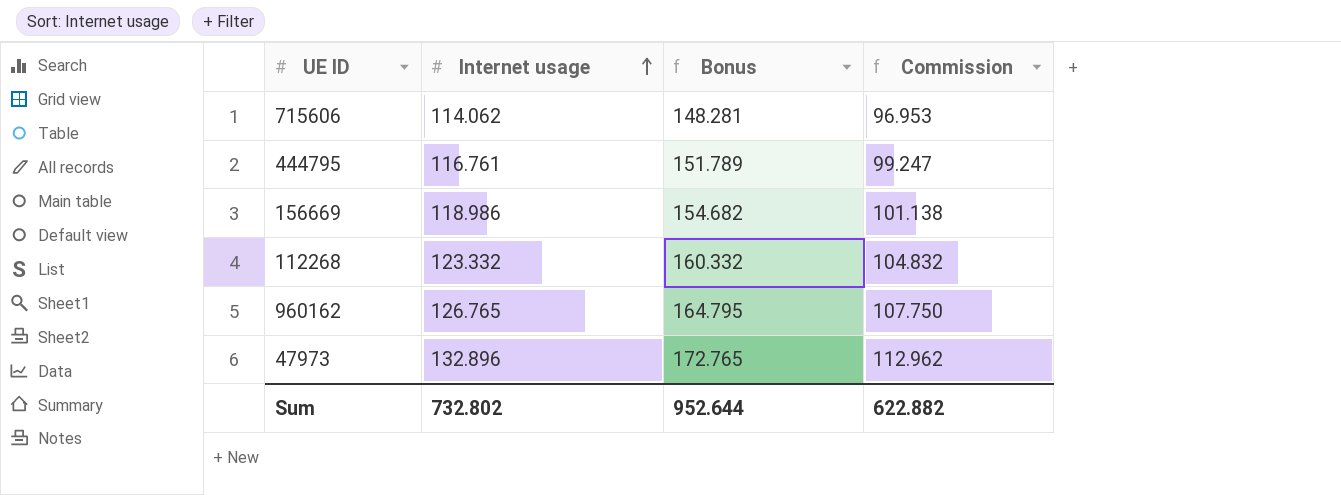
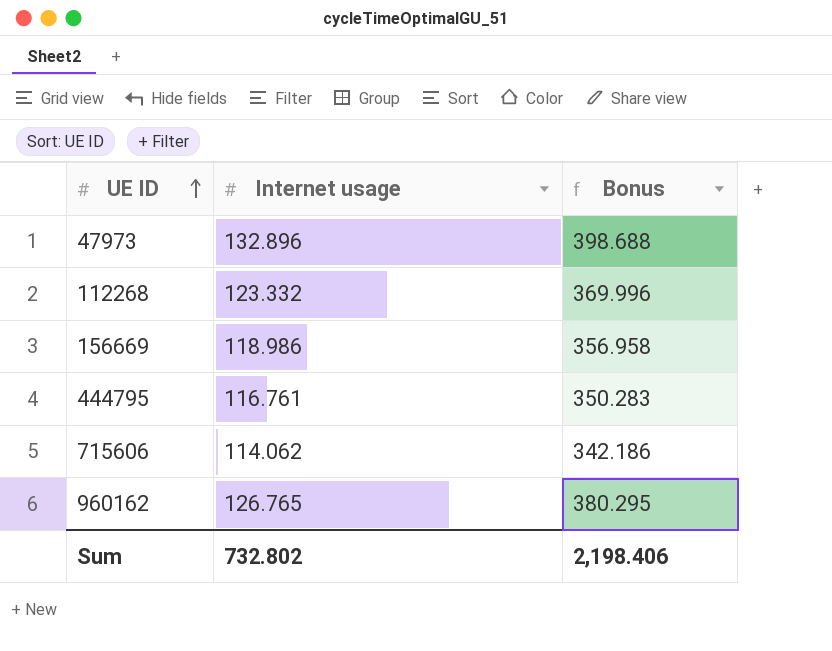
row order: Internet usage ascending -> UE ID ascending
column Commission | formula: [Internet usage] * 0.85 -> none
column Bonus | formula: [Internet usage] * 1.3 -> [Internet usage] * 3
Sum | Bonus: 952.644 -> 2,198.406

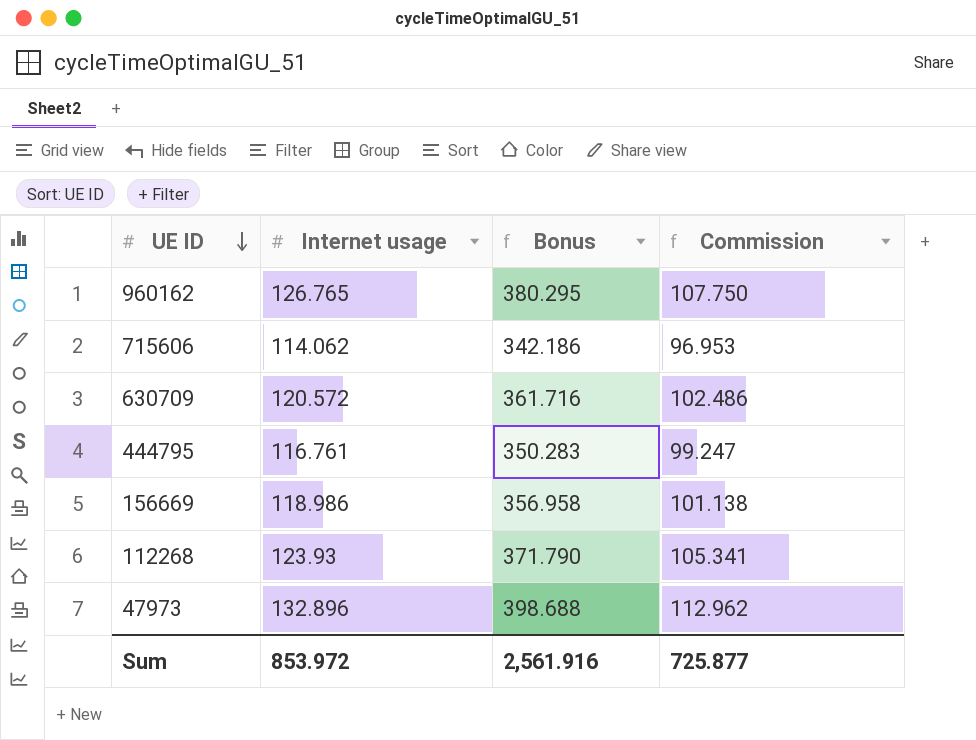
row order: UE ID ascending -> UE ID descending
column Commission | formula: none -> [Internet usage] * 0.85
row 630709: none -> 120.572 | 361.716 | 102.486
112268 | Internet usage: 123.332 -> 123.93
112268 | Bonus: 369.996 -> 371.790
Sum | Internet usage: 732.802 -> 853.972
Sum | Bonus: 2,198.406 -> 2,561.916

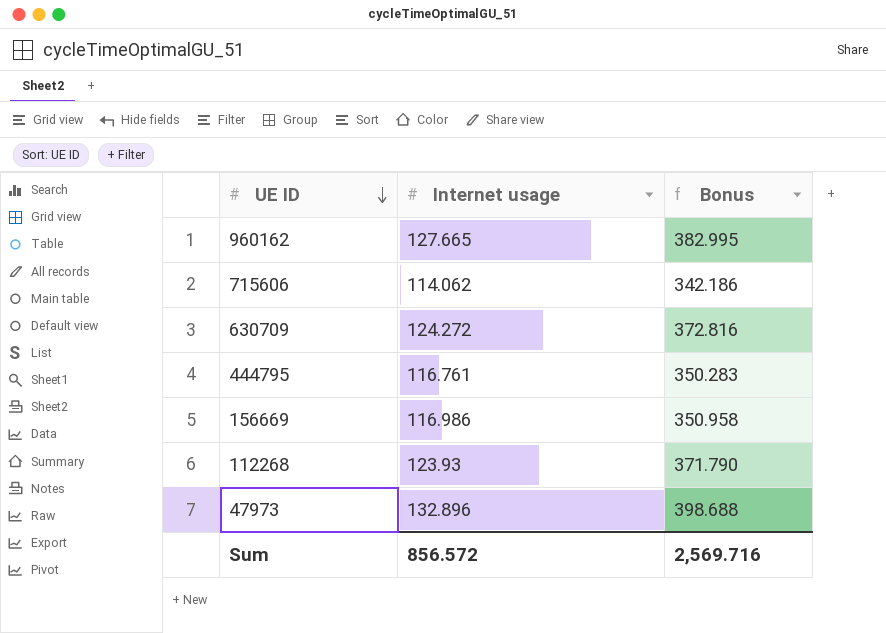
column Commission | formula: [Internet usage] * 0.85 -> none
960162 | Internet usage: 126.765 -> 127.665
960162 | Bonus: 380.295 -> 382.995
630709 | Internet usage: 120.572 -> 124.272
630709 | Bonus: 361.716 -> 372.816
156669 | Internet usage: 118.986 -> 116.986
156669 | Bonus: 356.958 -> 350.958
Sum | Internet usage: 853.972 -> 856.572
Sum | Bonus: 2,561.916 -> 2,569.716

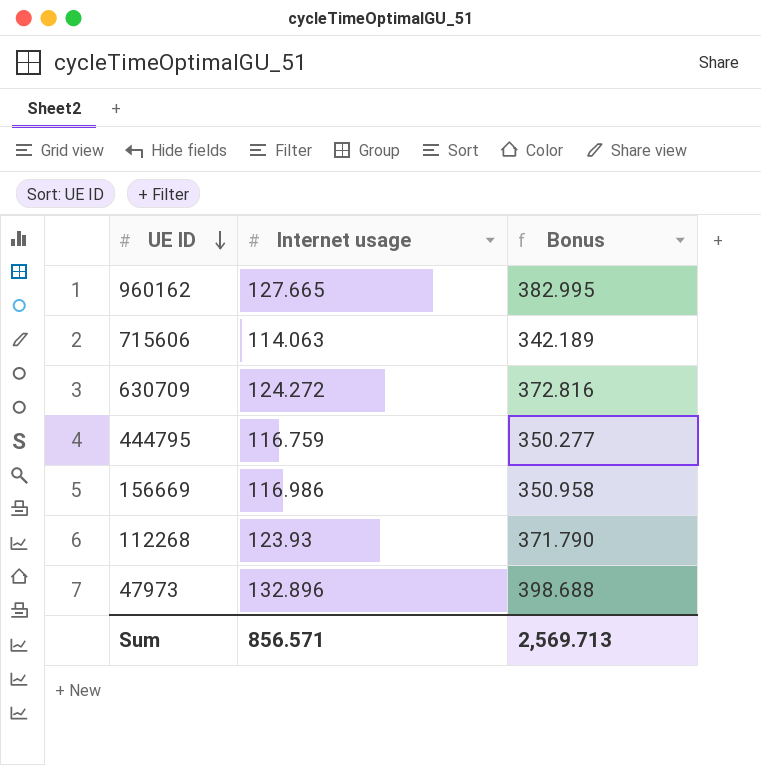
715606 | Internet usage: 114.062 -> 114.063
715606 | Bonus: 342.186 -> 342.189
444795 | Internet usage: 116.761 -> 116.759
444795 | Bonus: 350.283 -> 350.277
Sum | Internet usage: 856.572 -> 856.571
Sum | Bonus: 2,569.716 -> 2,569.713

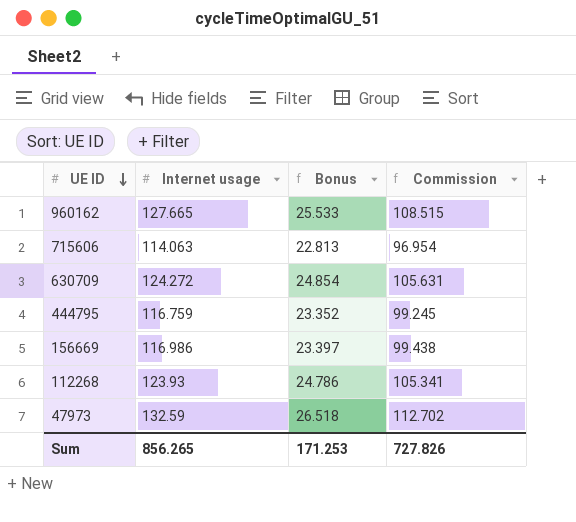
column Bonus | formula: [Internet usage] * 3 -> [Internet usage] * 0.2
column Commission | formula: none -> [Internet usage] * 0.85
47973 | Internet usage: 132.896 -> 132.59
Sum | Internet usage: 856.571 -> 856.265
Sum | Bonus: 2,569.713 -> 171.253

